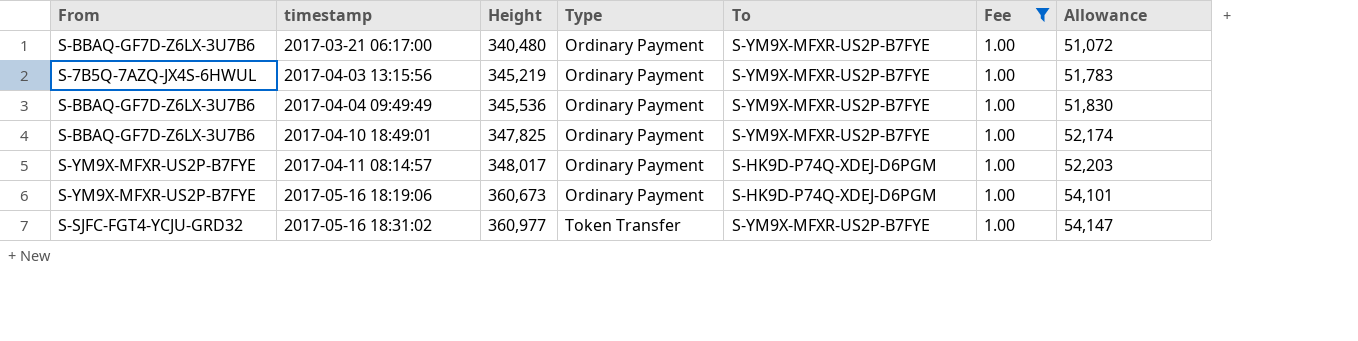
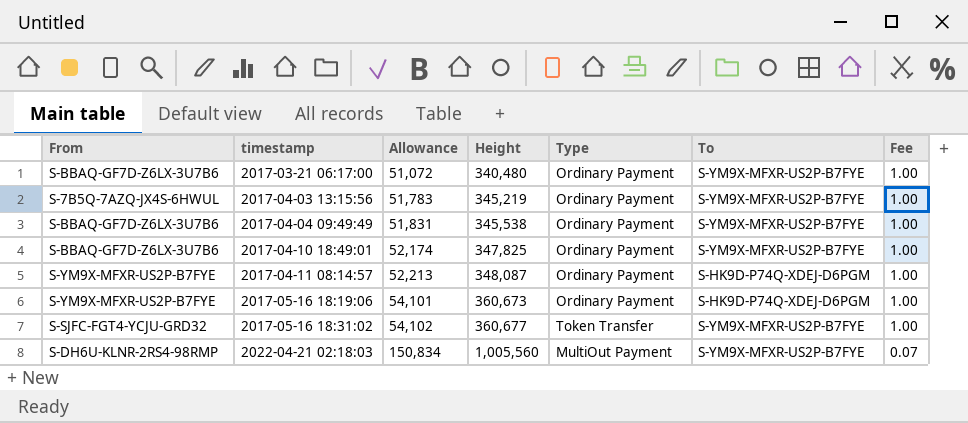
filter: Fee = 1.00 -> none
column Allowance | position: 7 -> 3
2017-04-04 09:49:49 | Allowance: 51,830 -> 51,831
2017-04-04 09:49:49 | Height: 345,536 -> 345,538
2017-04-11 08:14:57 | Allowance: 52,203 -> 52,213
2017-04-11 08:14:57 | Height: 348,017 -> 348,087
2017-05-16 18:31:02 | Allowance: 54,147 -> 54,102
2017-05-16 18:31:02 | Height: 360,977 -> 360,677

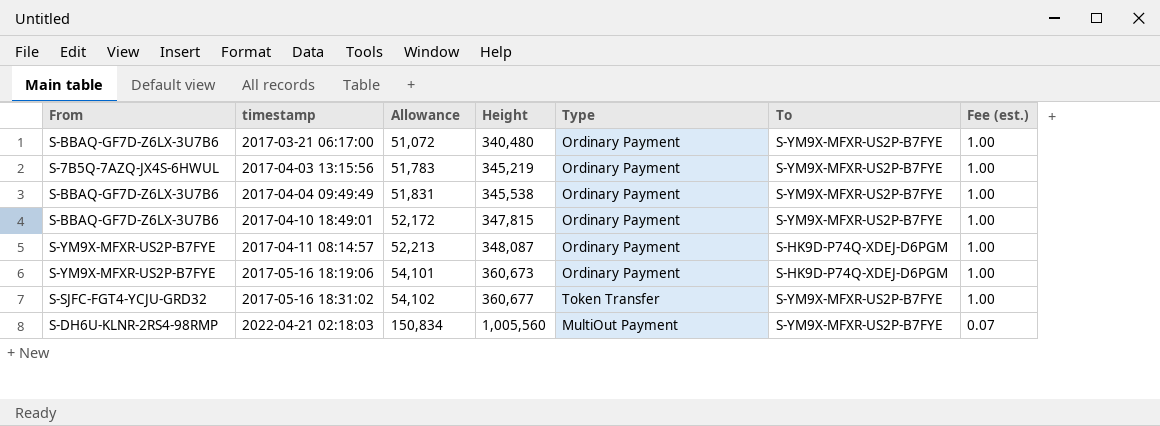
column name: Fee -> Fee (est.)
2017-04-10 18:49:01 | Allowance: 52,174 -> 52,172
2017-04-10 18:49:01 | Height: 347,825 -> 347,815

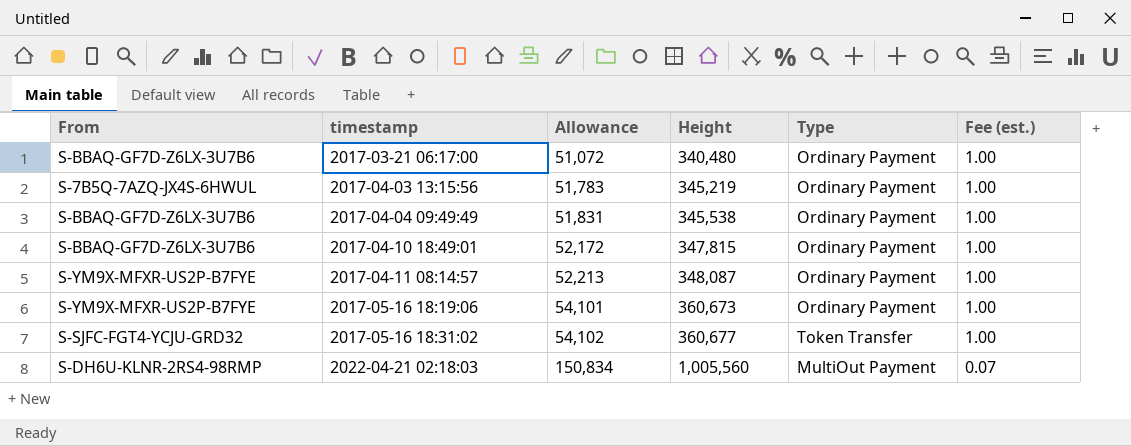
column To | position: 6 -> none

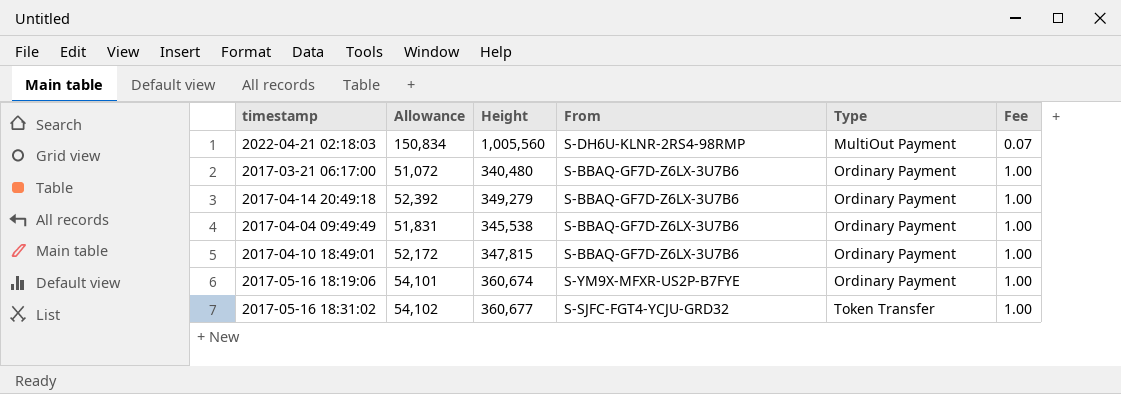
row order: timestamp ascending -> Type ascending
column From | position: 1 -> 4
column name: Fee (est.) -> Fee
row 2017-04-03 13:15:56: S-7B5Q-7AZQ-JX4S-6HWUL | 51,783 | 345,219 | Ordinary Payment | 1.00 -> none
row 2017-04-11 08:14:57: S-YM9X-MFXR-US2P-B7FYE | 52,213 | 348,087 | Ordinary Payment | 1.00 -> none
row 2017-04-14 20:49:18: none -> 52,392 | 349,279 | S-BBAQ-GF7D-Z6LX-3U7B6 | Ordinary Payment | 1.00
2017-05-16 18:19:06 | Height: 360,673 -> 360,674

